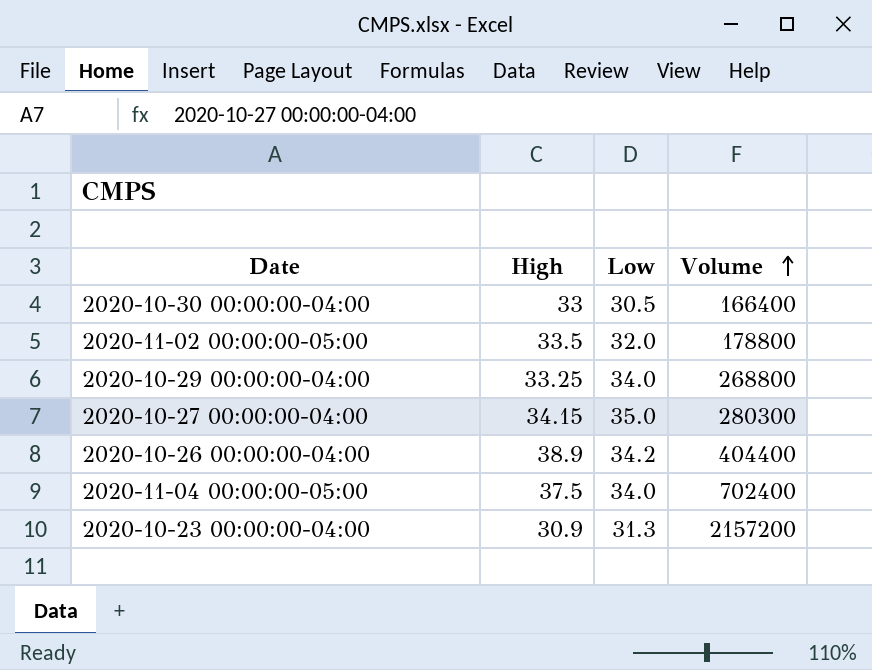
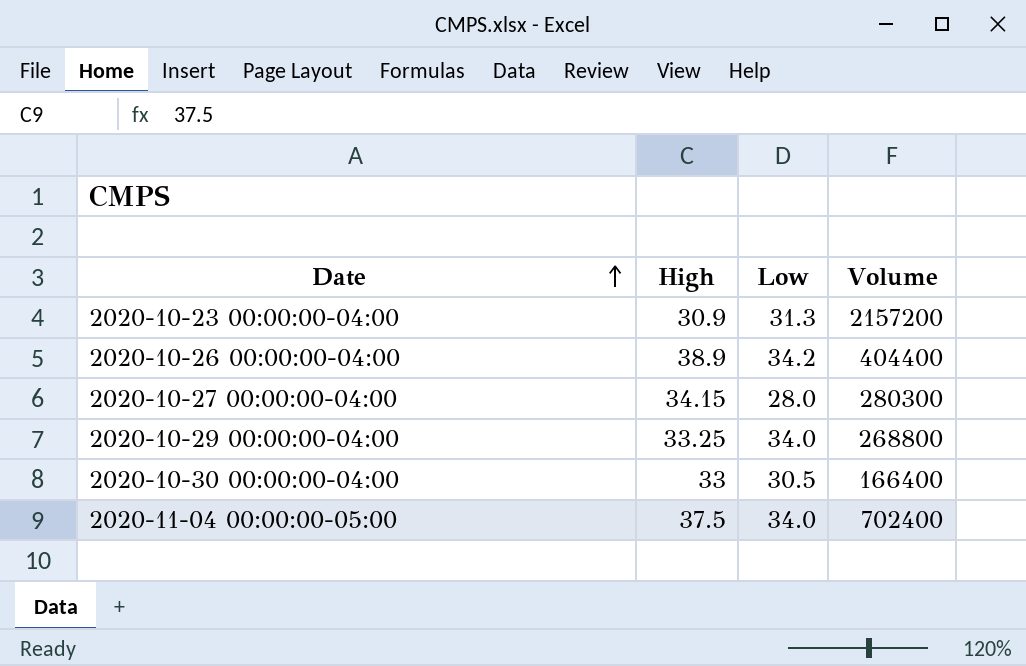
row order: Volume ascending -> Date ascending
row 2020-11-02 00:00:00-05:00: 33.5 | 32.0 | 178800 -> none
2020-10-27 00:00:00-04:00 | Low: 35.0 -> 28.0

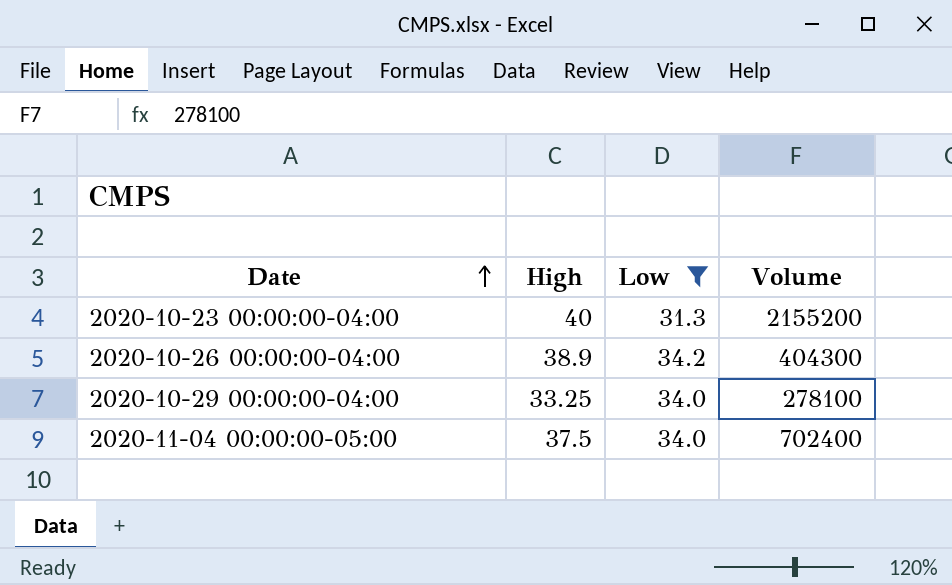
filter: none -> Low >= 31.3
2020-10-23 00:00:00-04:00 | High: 30.9 -> 40
2020-10-23 00:00:00-04:00 | Volume: 2157200 -> 2155200
2020-10-26 00:00:00-04:00 | Volume: 404400 -> 404300
2020-10-29 00:00:00-04:00 | Volume: 268800 -> 278100

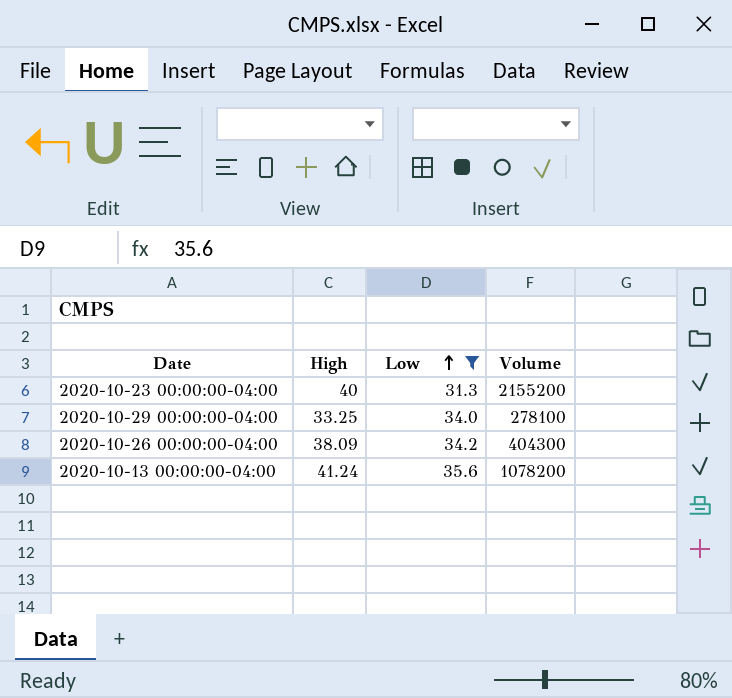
row order: Date ascending -> Low ascending
row 2020-11-04 00:00:00-05:00: 37.5 | 34.0 | 702400 -> none
2020-10-26 00:00:00-04:00 | High: 38.9 -> 38.09
row 2020-10-13 00:00:00-04:00: none -> 41.24 | 35.6 | 1078200

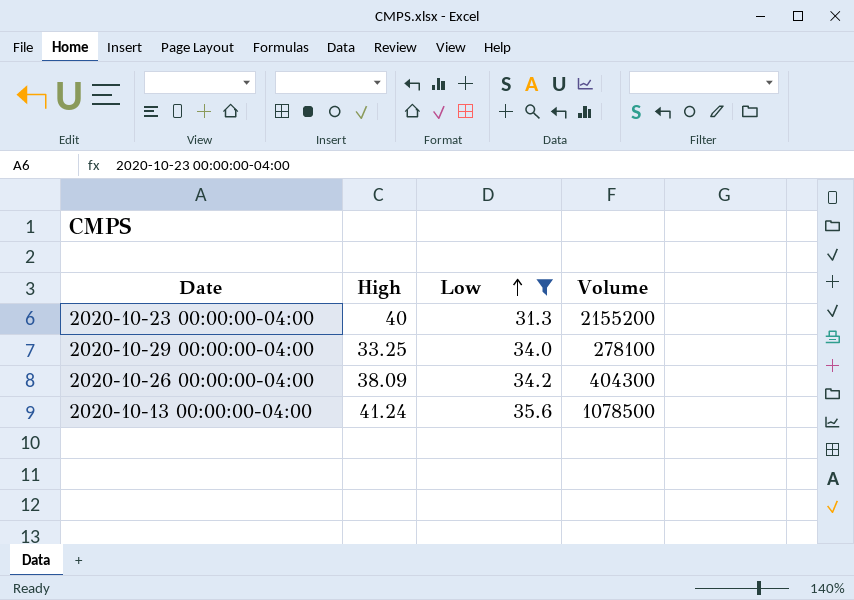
2020-10-13 00:00:00-04:00 | Volume: 1078200 -> 1078500

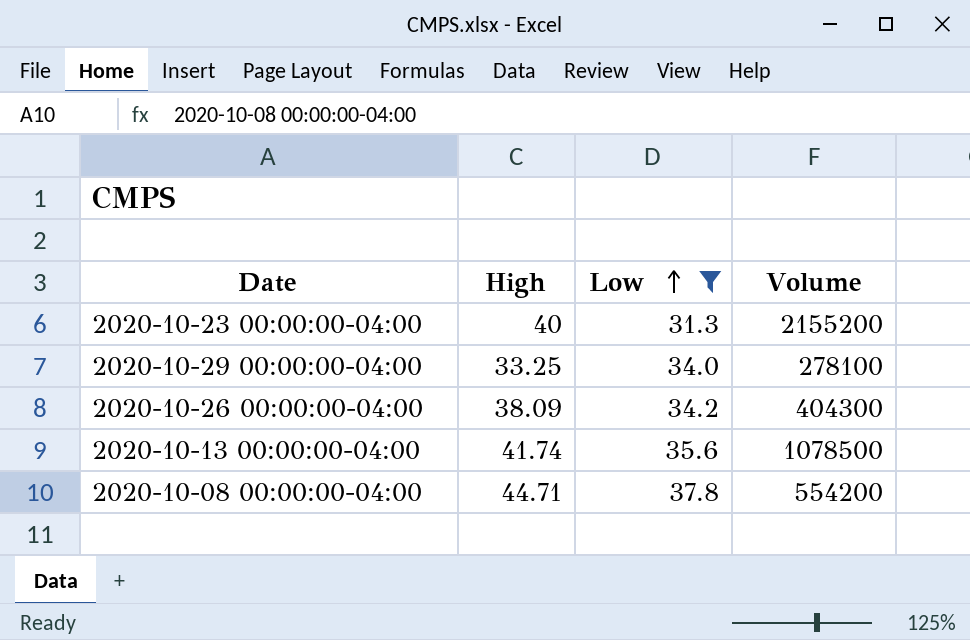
2020-10-13 00:00:00-04:00 | High: 41.24 -> 41.74
row 2020-10-08 00:00:00-04:00: none -> 44.71 | 37.8 | 554200

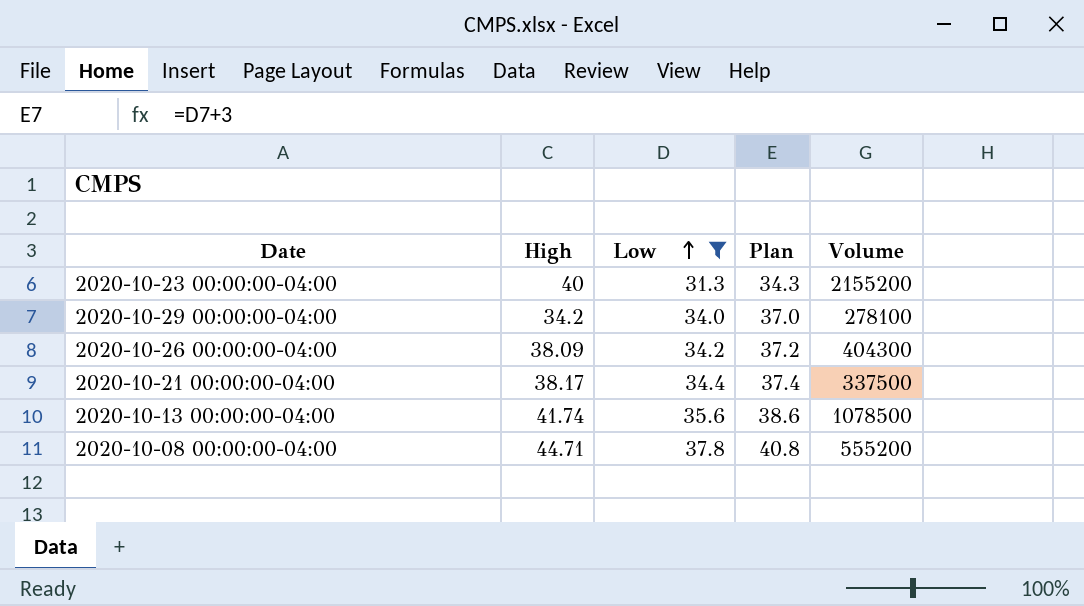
column Plan | formula: none -> [Low] + 3
2020-10-29 00:00:00-04:00 | High: 33.25 -> 34.2
row 2020-10-21 00:00:00-04:00: none -> 38.17 | 34.4 | 37.4 | 337500
2020-10-08 00:00:00-04:00 | Volume: 554200 -> 555200

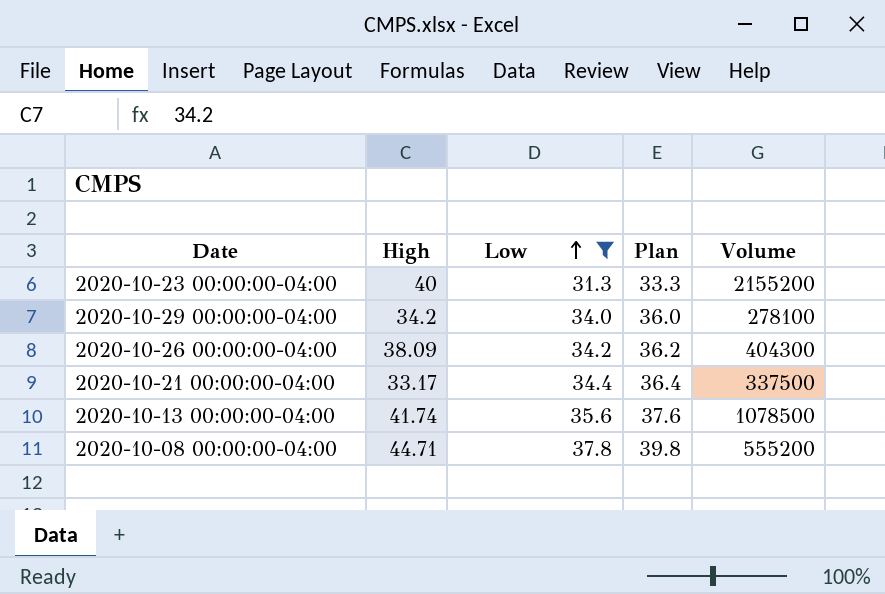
column Plan | formula: [Low] + 3 -> [Low] + 2
2020-10-21 00:00:00-04:00 | High: 38.17 -> 33.17

